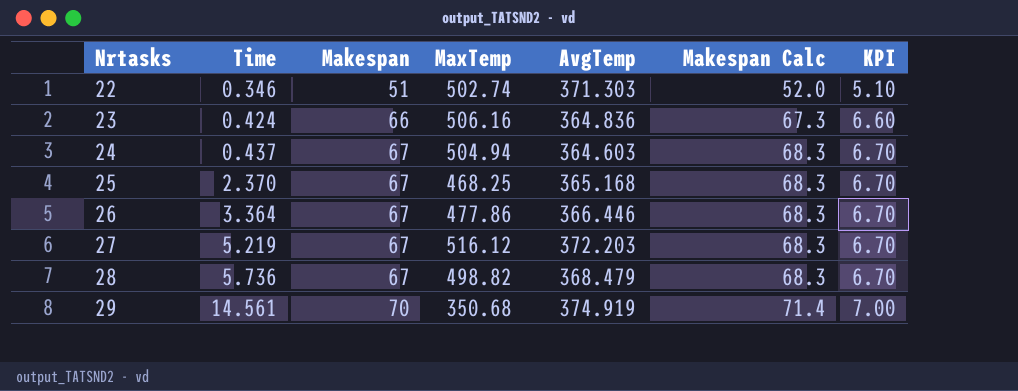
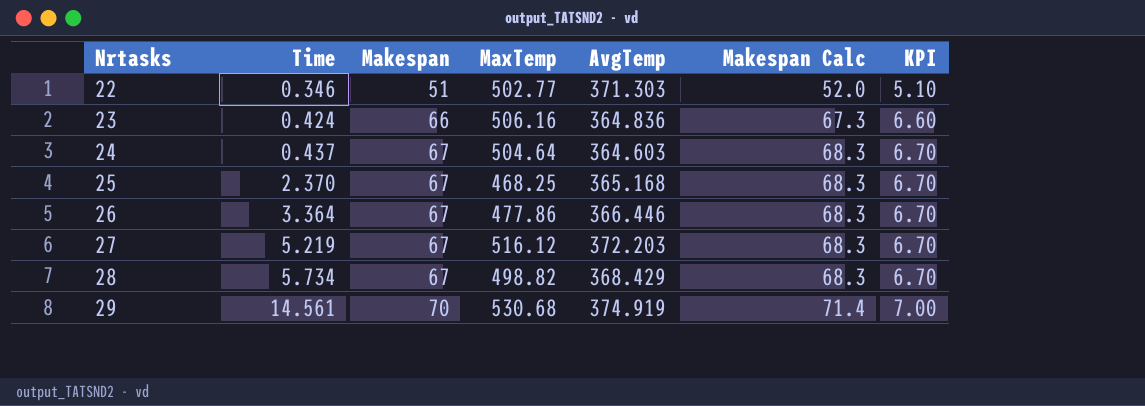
22 | MaxTemp: 502.74 -> 502.77
24 | MaxTemp: 504.94 -> 504.64
28 | Time: 5.736 -> 5.734
28 | AvgTemp: 368.479 -> 368.429
29 | MaxTemp: 350.68 -> 530.68

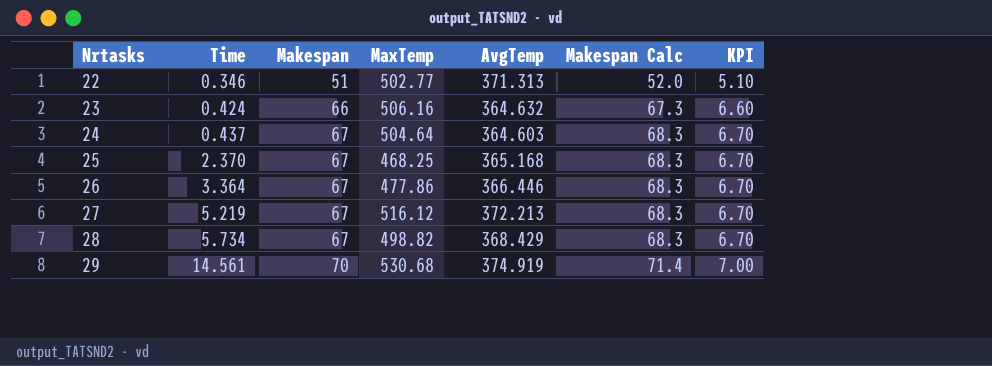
22 | AvgTemp: 371.303 -> 371.313
23 | AvgTemp: 364.836 -> 364.632
27 | AvgTemp: 372.203 -> 372.213

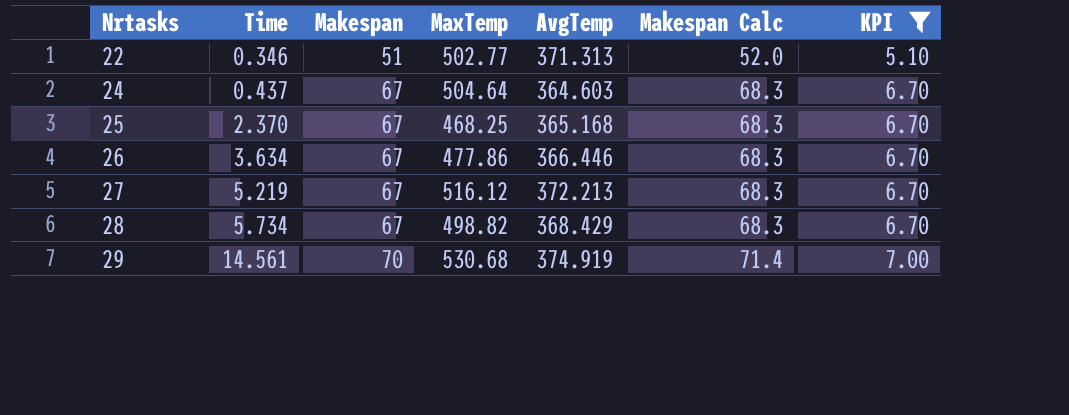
filter: none -> KPI != 6.60
26 | Time: 3.364 -> 3.634

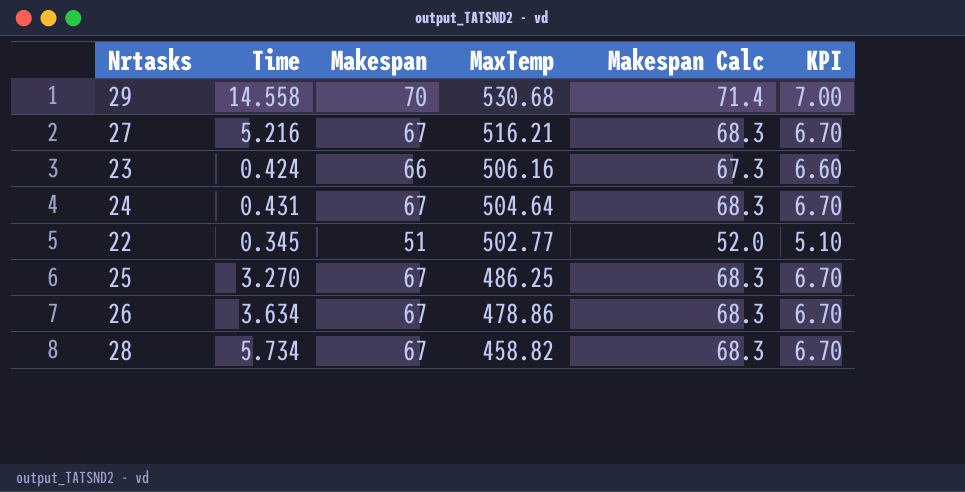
filter: KPI != 6.60 -> none
row order: Nrtasks ascending -> MaxTemp descending
column AvgTemp | position: 5 -> none
29 | Time: 14.561 -> 14.558
27 | Time: 5.219 -> 5.216
27 | MaxTemp: 516.12 -> 516.21
24 | Time: 0.437 -> 0.431
22 | Time: 0.346 -> 0.345
25 | Time: 2.370 -> 3.270
25 | MaxTemp: 468.25 -> 486.25
26 | MaxTemp: 477.86 -> 478.86
28 | MaxTemp: 498.82 -> 458.82

